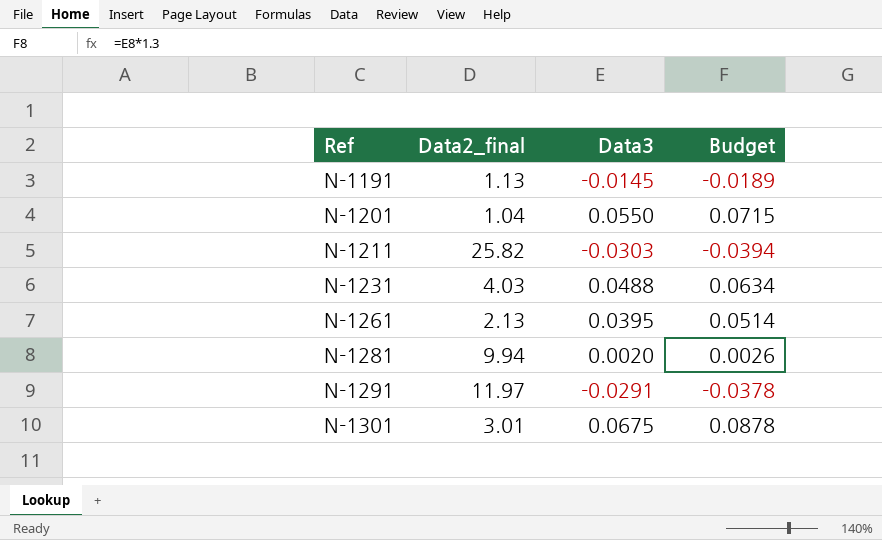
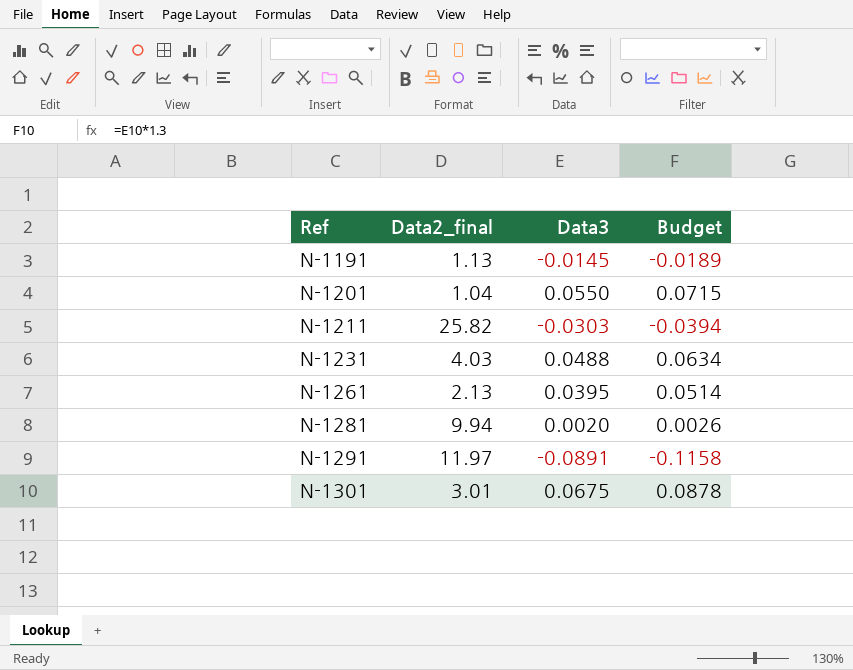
N-1291 | Data3: -0.0291 -> -0.0891
N-1291 | Budget: -0.0378 -> -0.1158

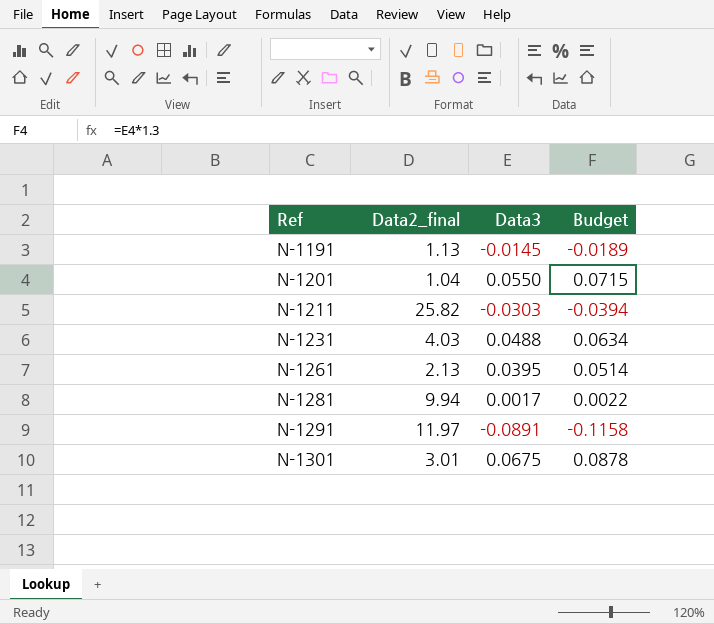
N-1281 | Data3: 0.0020 -> 0.0017
N-1281 | Budget: 0.0026 -> 0.0022

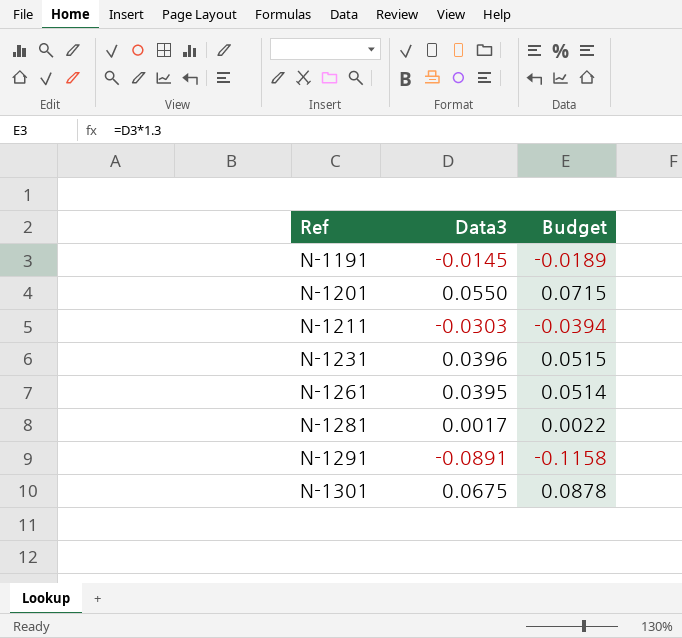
column Data2_final | position: 2 -> none
N-1231 | Data3: 0.0488 -> 0.0396
N-1231 | Budget: 0.0634 -> 0.0515

